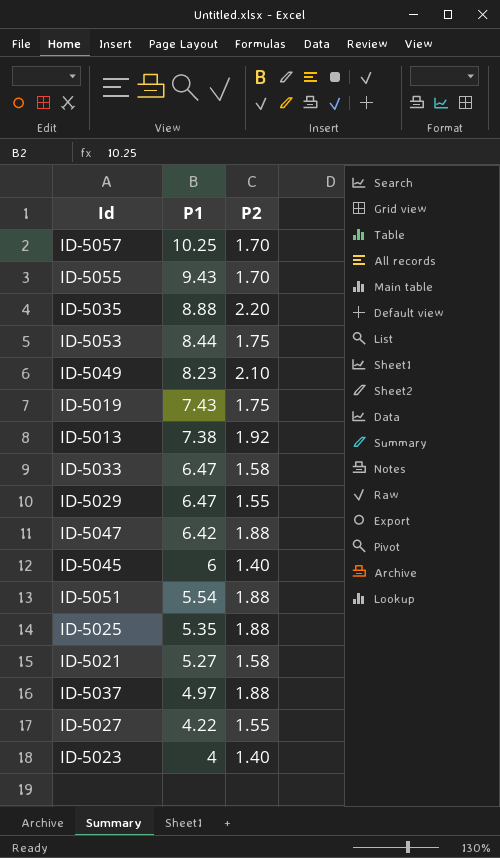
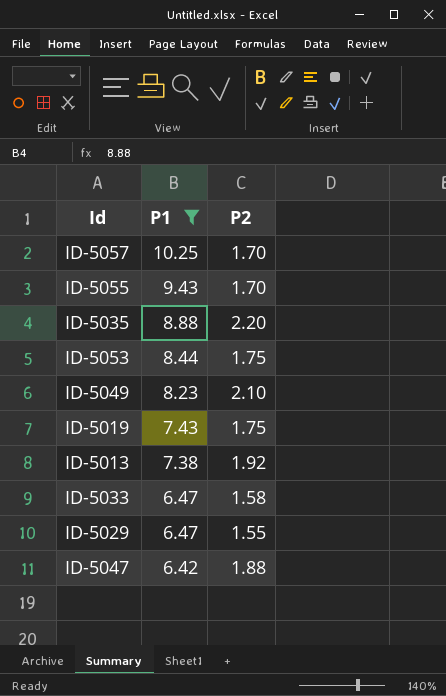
filter: none -> P1 >= 6.42

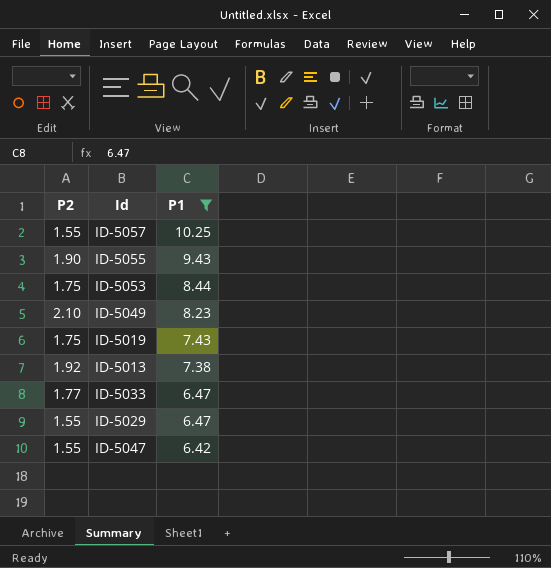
column P2 | position: 3 -> 1
row ID-5035: 8.88 | 2.20 -> none
ID-5057 | P2: 1.70 -> 1.55
ID-5055 | P2: 1.70 -> 1.90
ID-5033 | P2: 1.58 -> 1.77
ID-5047 | P2: 1.88 -> 1.55

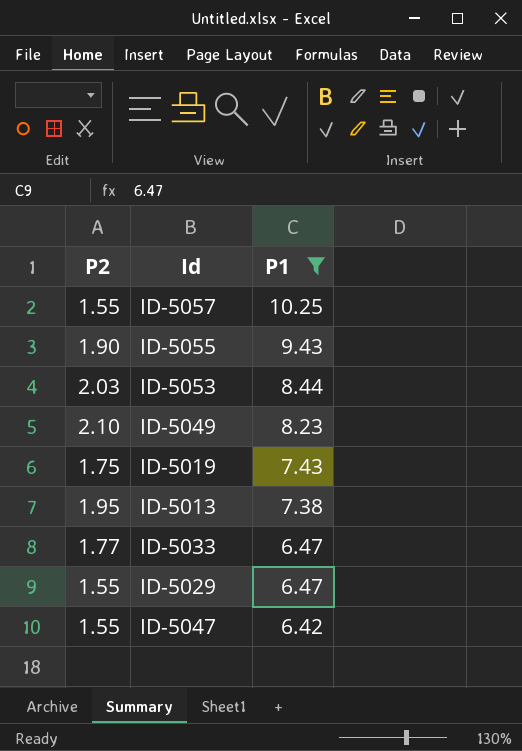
ID-5053 | P2: 1.75 -> 2.03
ID-5013 | P2: 1.92 -> 1.95

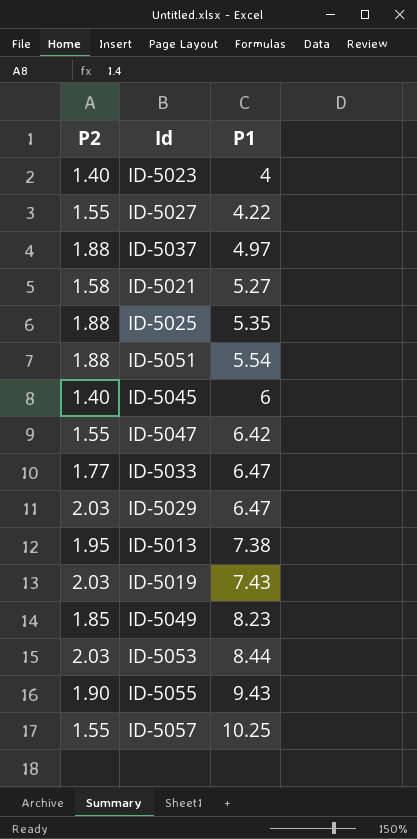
filter: P1 >= 6.42 -> none
row order: P1 descending -> P1 ascending
ID-5029 | P2: 1.55 -> 2.03
ID-5019 | P2: 1.75 -> 2.03
ID-5049 | P2: 2.10 -> 1.85

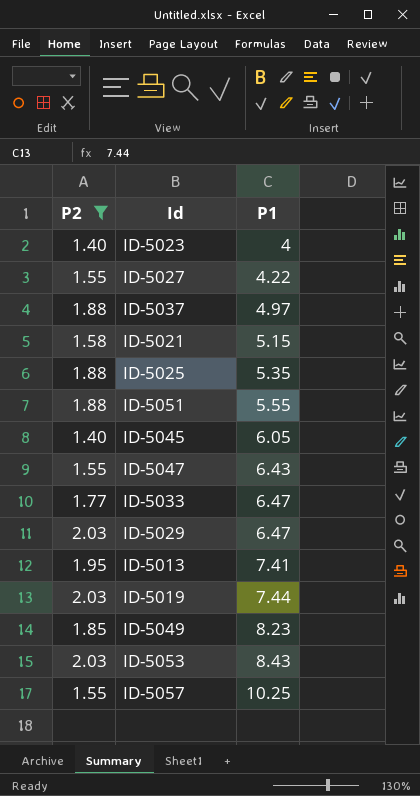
filter: none -> P2 != 1.90
ID-5021 | P1: 5.27 -> 5.15
ID-5051 | P1: 5.54 -> 5.55
ID-5045 | P1: 6 -> 6.05
ID-5047 | P1: 6.42 -> 6.43
ID-5013 | P1: 7.38 -> 7.41
ID-5019 | P1: 7.43 -> 7.44
ID-5053 | P1: 8.44 -> 8.43

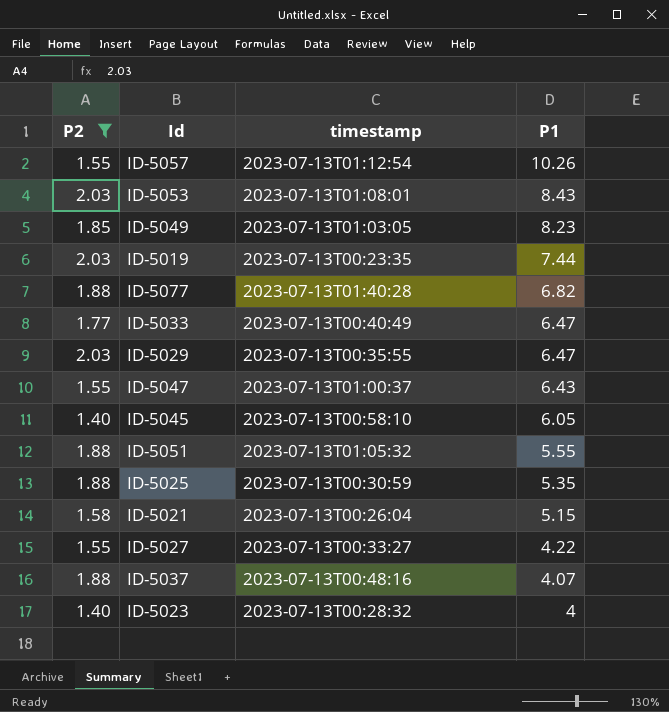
row order: P1 ascending -> P1 descending
column timestamp | position: none -> 3
row ID-5013: 1.95 | 7.41 -> none
ID-5057 | P1: 10.25 -> 10.26
row ID-5077: none -> 1.88 | 2023-07-13T01:40:28 | 6.82
ID-5037 | P1: 4.97 -> 4.07

